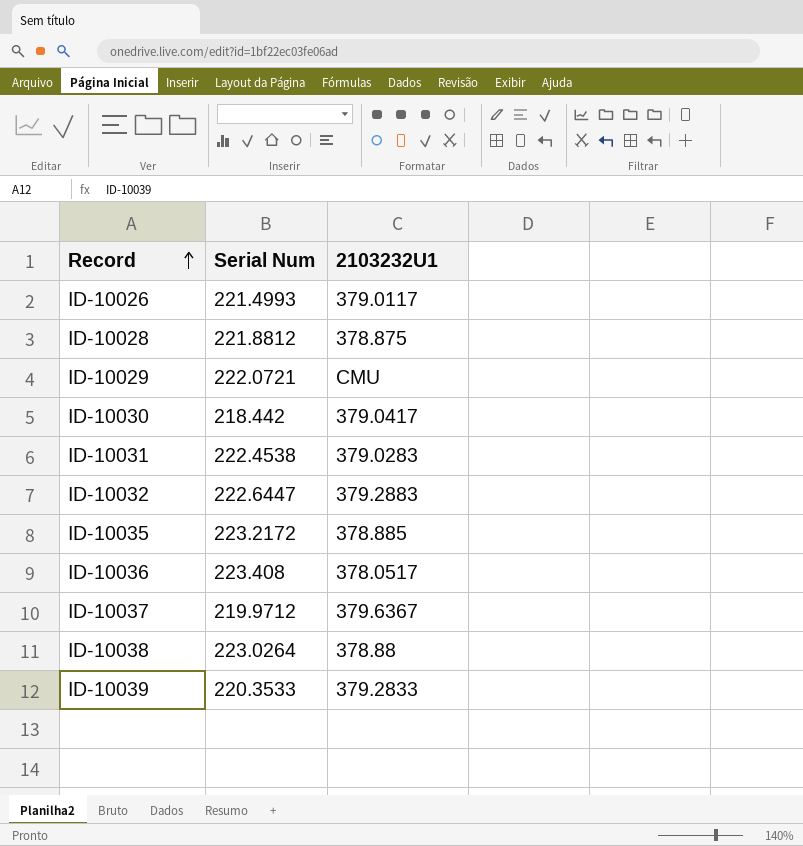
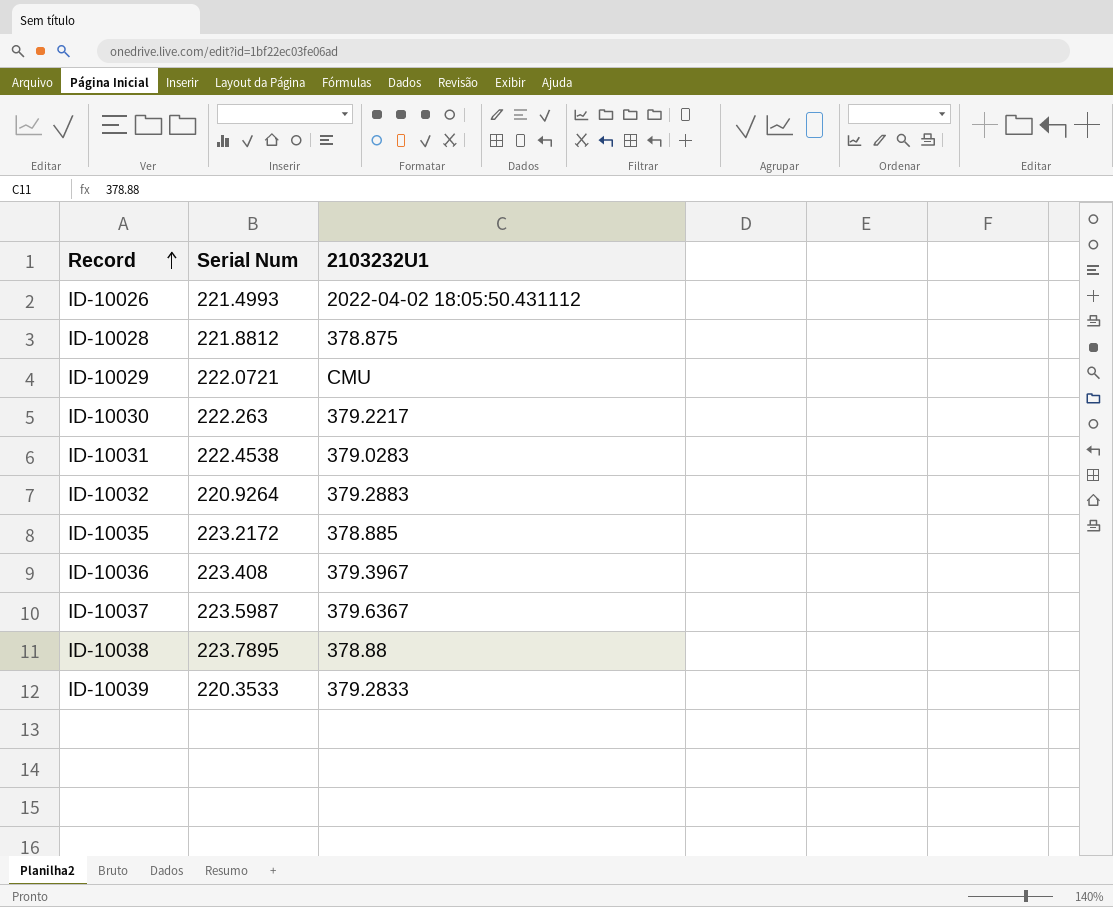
ID-10026 | 2103232U1: 379.0117 -> 2022-04-02 18:05:50.431112
ID-10030 | Serial Num: 218.442 -> 222.263
ID-10030 | 2103232U1: 379.0417 -> 379.2217
ID-10032 | Serial Num: 222.6447 -> 220.9264
ID-10036 | 2103232U1: 378.0517 -> 379.3967
ID-10037 | Serial Num: 219.9712 -> 223.5987
ID-10038 | Serial Num: 223.0264 -> 223.7895

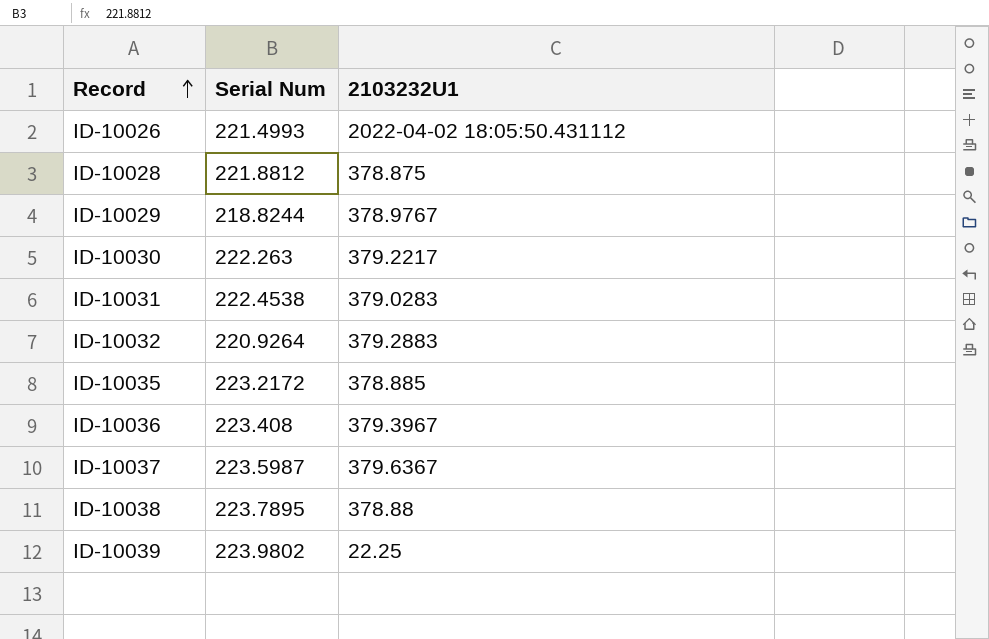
ID-10029 | Serial Num: 222.0721 -> 218.8244
ID-10029 | 2103232U1: CMU -> 378.9767
ID-10039 | Serial Num: 220.3533 -> 223.9802
ID-10039 | 2103232U1: 379.2833 -> 22.25

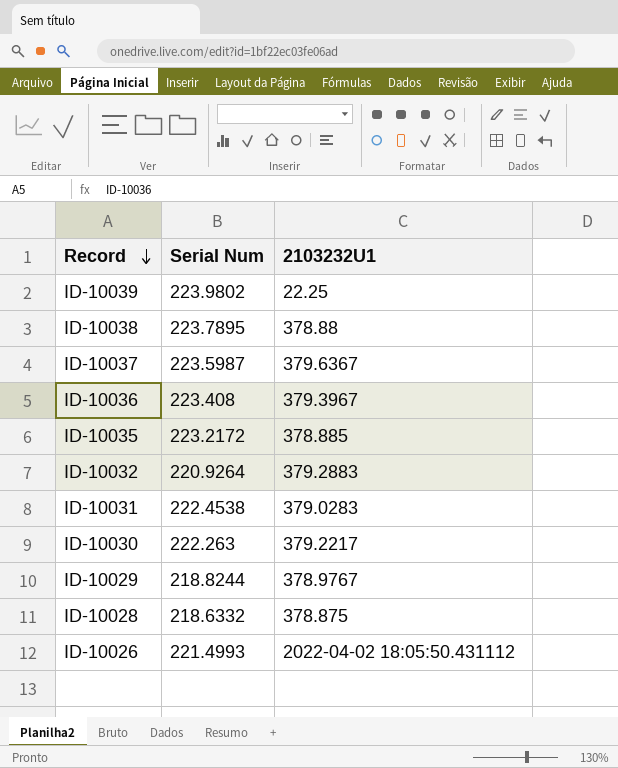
row order: Record ascending -> Record descending
ID-10028 | Serial Num: 221.8812 -> 218.6332

